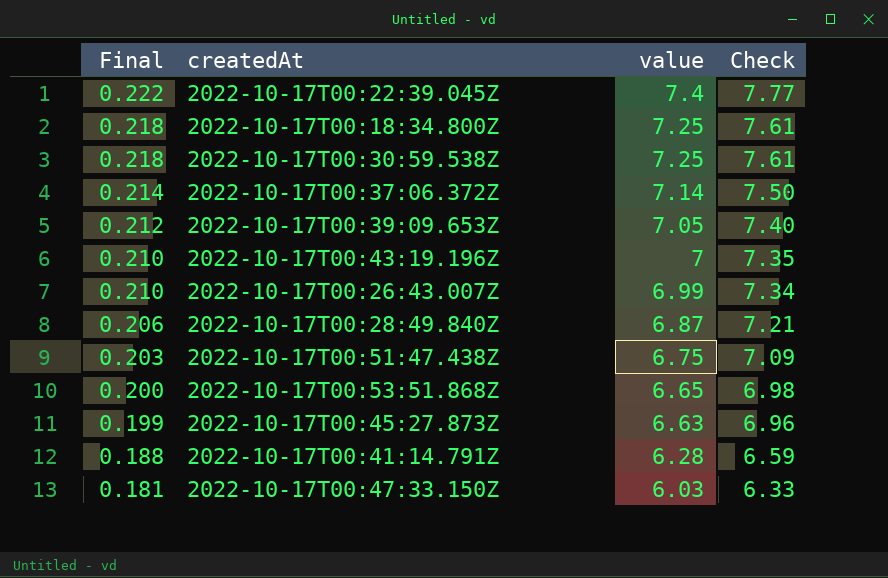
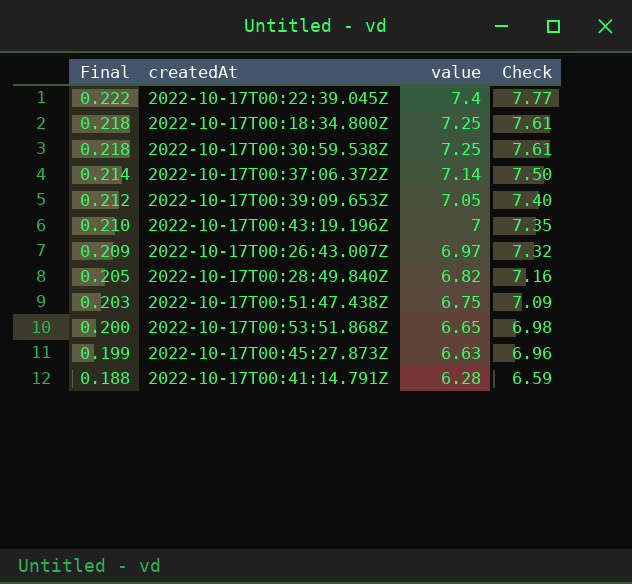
row 2022-10-17T00:47:33.150Z: 0.181 | 6.03 | 6.33 -> none
2022-10-17T00:26:43.007Z | Final: 0.210 -> 0.209
2022-10-17T00:26:43.007Z | value: 6.99 -> 6.97
2022-10-17T00:26:43.007Z | Check: 7.34 -> 7.32
2022-10-17T00:28:49.840Z | Final: 0.206 -> 0.205
2022-10-17T00:28:49.840Z | value: 6.87 -> 6.82
2022-10-17T00:28:49.840Z | Check: 7.21 -> 7.16

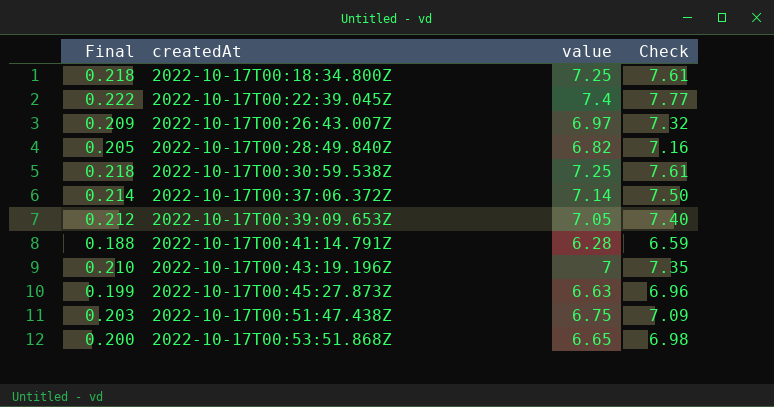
row order: Final descending -> createdAt ascending

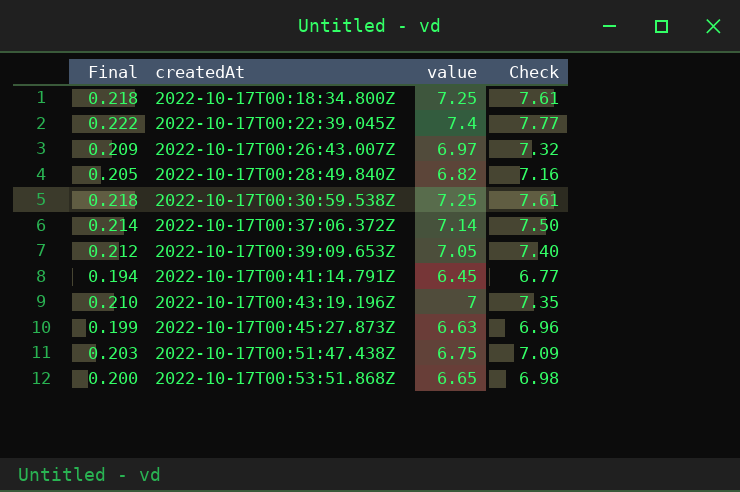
2022-10-17T00:41:14.791Z | Final: 0.188 -> 0.194
2022-10-17T00:41:14.791Z | value: 6.28 -> 6.45
2022-10-17T00:41:14.791Z | Check: 6.59 -> 6.77

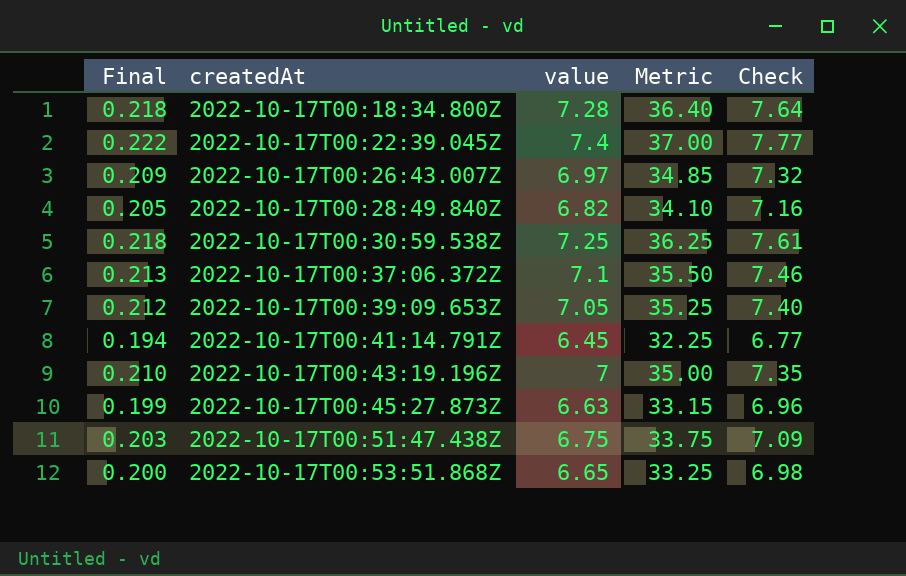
column Metric | formula: none -> [value] * 5
2022-10-17T00:18:34.800Z | value: 7.25 -> 7.28
2022-10-17T00:18:34.800Z | Check: 7.61 -> 7.64
2022-10-17T00:37:06.372Z | Final: 0.214 -> 0.213
2022-10-17T00:37:06.372Z | value: 7.14 -> 7.1
2022-10-17T00:37:06.372Z | Check: 7.50 -> 7.46

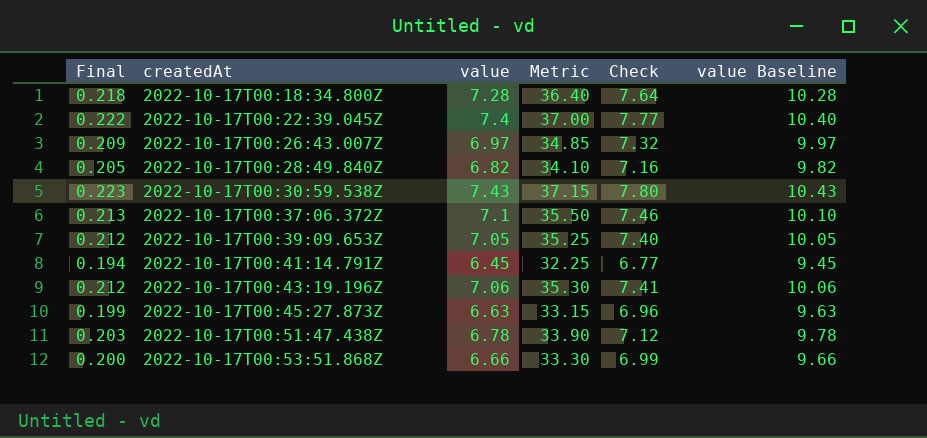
column value Baseline | formula: none -> [value] + 3
2022-10-17T00:30:59.538Z | Final: 0.218 -> 0.223
2022-10-17T00:30:59.538Z | value: 7.25 -> 7.43
2022-10-17T00:30:59.538Z | Metric: 36.25 -> 37.15
2022-10-17T00:30:59.538Z | Check: 7.61 -> 7.80
2022-10-17T00:43:19.196Z | Final: 0.210 -> 0.212
2022-10-17T00:43:19.196Z | value: 7 -> 7.06
2022-10-17T00:43:19.196Z | Metric: 35.00 -> 35.30
2022-10-17T00:43:19.196Z | Check: 7.35 -> 7.41
2022-10-17T00:51:47.438Z | value: 6.75 -> 6.78
2022-10-17T00:51:47.438Z | Metric: 33.75 -> 33.90
2022-10-17T00:51:47.438Z | Check: 7.09 -> 7.12
2022-10-17T00:53:51.868Z | value: 6.65 -> 6.66
2022-10-17T00:53:51.868Z | Metric: 33.25 -> 33.30
2022-10-17T00:53:51.868Z | Check: 6.98 -> 6.99

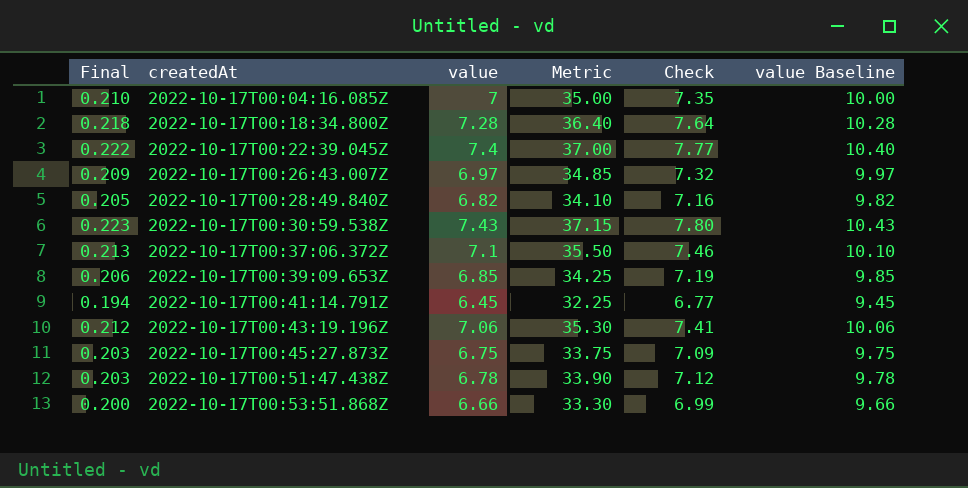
row 2022-10-17T00:04:16.085Z: none -> 0.210 | 7 | 35.00 | 7.35 | 10.00
2022-10-17T00:39:09.653Z | Final: 0.212 -> 0.206
2022-10-17T00:39:09.653Z | value: 7.05 -> 6.85
2022-10-17T00:39:09.653Z | Metric: 35.25 -> 34.25
2022-10-17T00:39:09.653Z | Check: 7.40 -> 7.19
2022-10-17T00:39:09.653Z | value Baseline: 10.05 -> 9.85
2022-10-17T00:45:27.873Z | Final: 0.199 -> 0.203
2022-10-17T00:45:27.873Z | value: 6.63 -> 6.75
2022-10-17T00:45:27.873Z | Metric: 33.15 -> 33.75
2022-10-17T00:45:27.873Z | Check: 6.96 -> 7.09
2022-10-17T00:45:27.873Z | value Baseline: 9.63 -> 9.75

